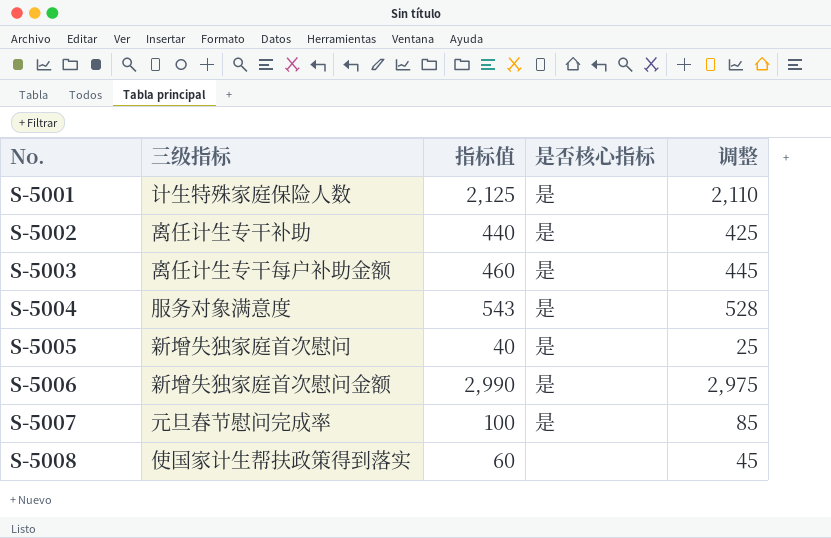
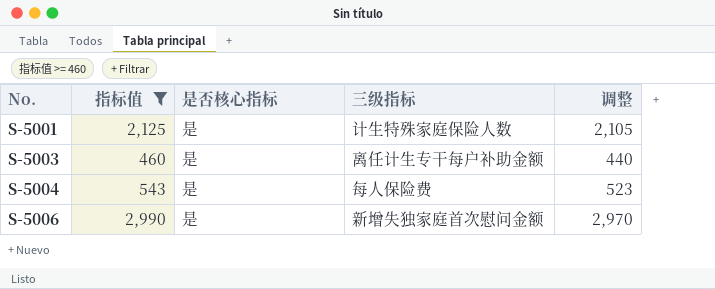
filter: none -> 指标值 >= 460
column 三级指标 | position: 2 -> 4
column 调整 | formula: [指标值] - 15 -> [指标值] - 20
S-5004 | 三级指标: 服务对象满意度 -> 每人保险费

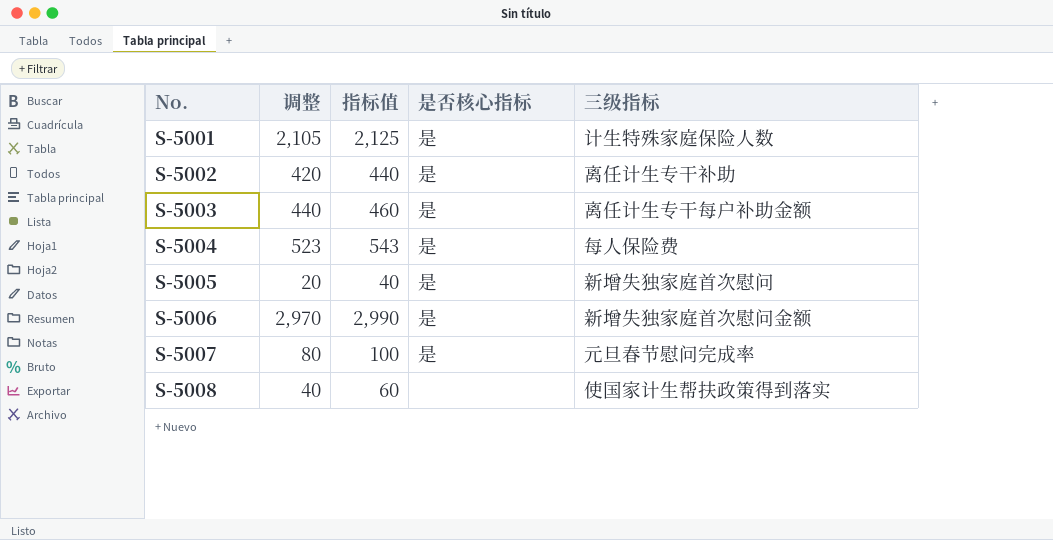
filter: 指标值 >= 460 -> none
column 调整 | position: 5 -> 2

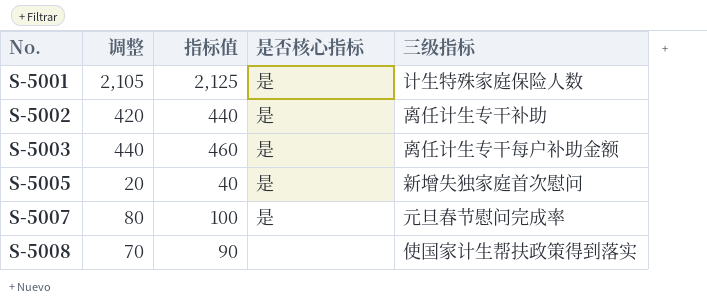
row S-5004: 523 | 543 | 是 | 每人保险费 -> none
row S-5006: 2,970 | 2,990 | 是 | 新增失独家庭首次慰问金额 -> none
S-5008 | 调整: 40 -> 70
S-5008 | 指标值: 60 -> 90

